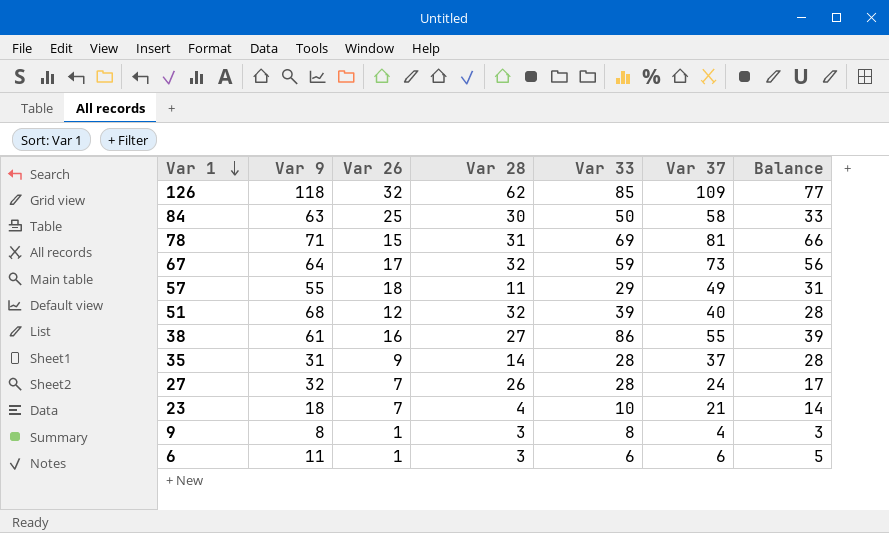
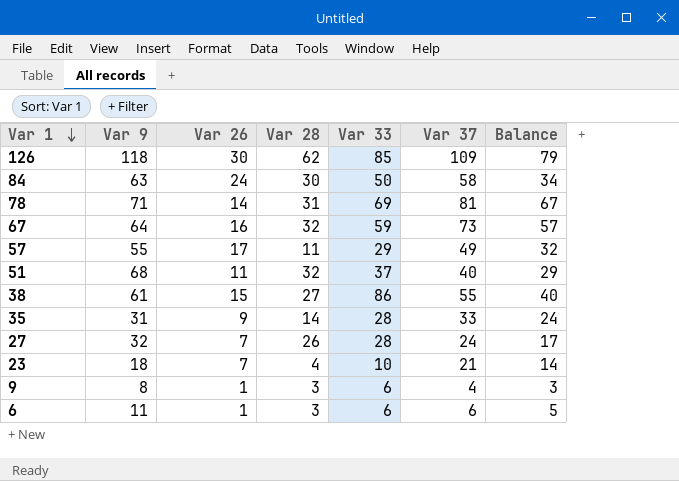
126 | Var 26: 32 -> 30
126 | Balance: 77 -> 79
84 | Var 26: 25 -> 24
84 | Balance: 33 -> 34
78 | Var 26: 15 -> 14
78 | Balance: 66 -> 67
67 | Var 26: 17 -> 16
67 | Balance: 56 -> 57
57 | Var 26: 18 -> 17
57 | Balance: 31 -> 32
51 | Var 26: 12 -> 11
51 | Var 33: 39 -> 37
51 | Balance: 28 -> 29
38 | Var 26: 16 -> 15
38 | Balance: 39 -> 40
35 | Var 37: 37 -> 33
35 | Balance: 28 -> 24
9 | Var 33: 8 -> 6

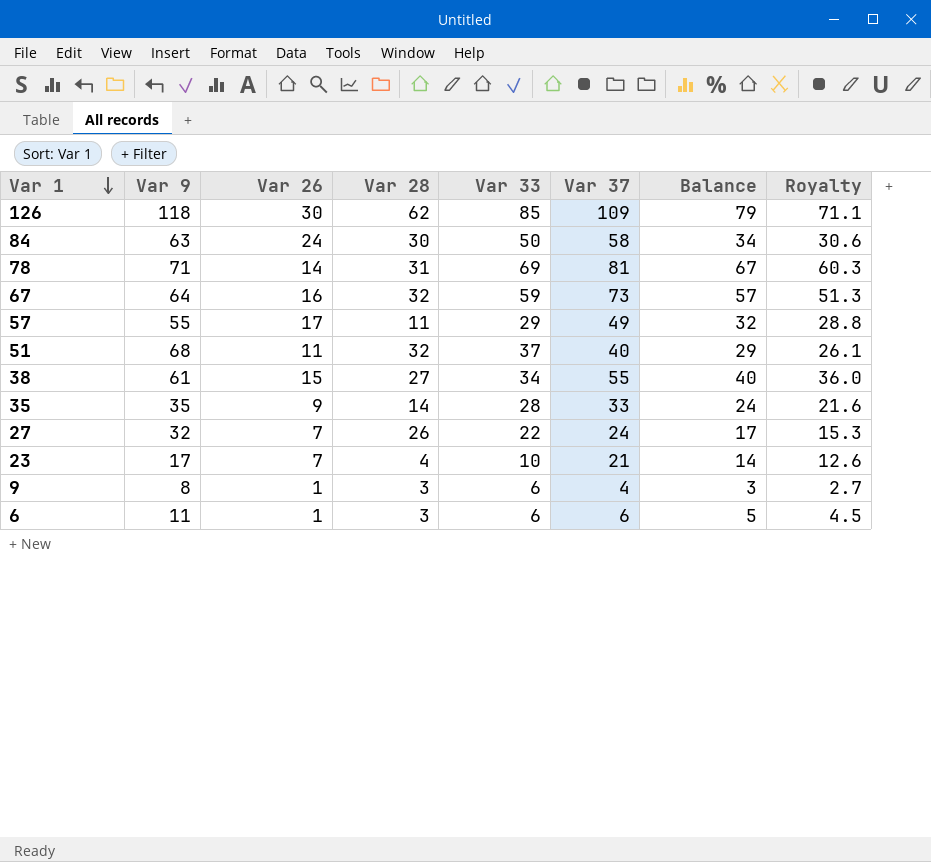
column Royalty | formula: none -> [Balance] * 0.9
38 | Var 33: 86 -> 34
35 | Var 9: 31 -> 35
27 | Var 33: 28 -> 22
23 | Var 9: 18 -> 17

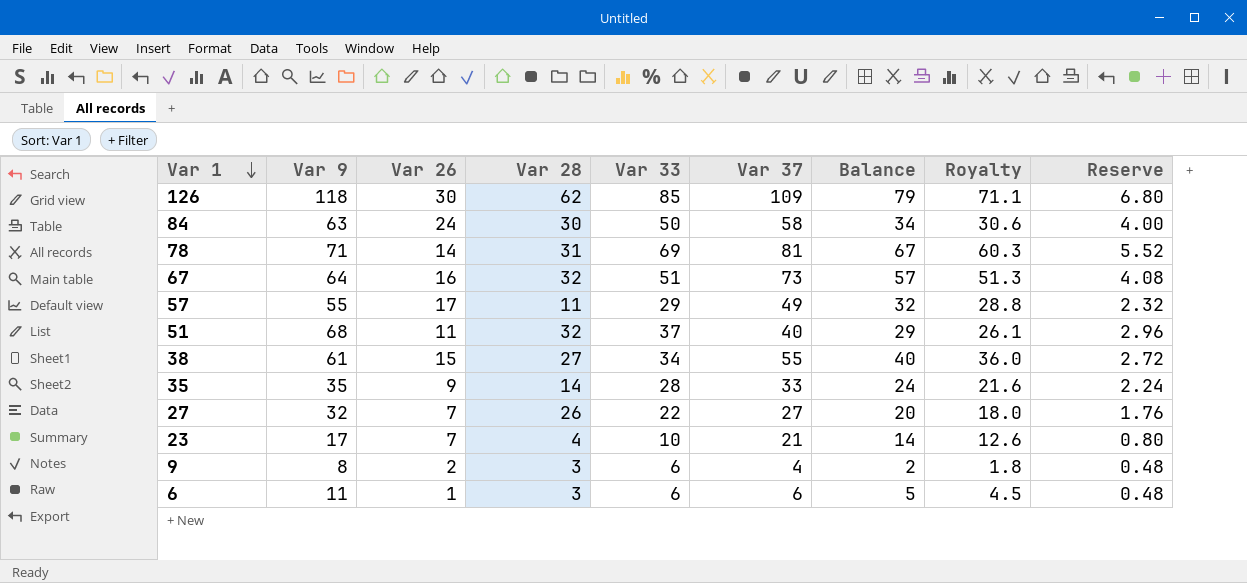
column Reserve | formula: none -> [Var 33] * 0.08
67 | Var 33: 59 -> 51
27 | Var 37: 24 -> 27
27 | Balance: 17 -> 20
27 | Royalty: 15.3 -> 18.0
9 | Var 26: 1 -> 2
9 | Balance: 3 -> 2
9 | Royalty: 2.7 -> 1.8

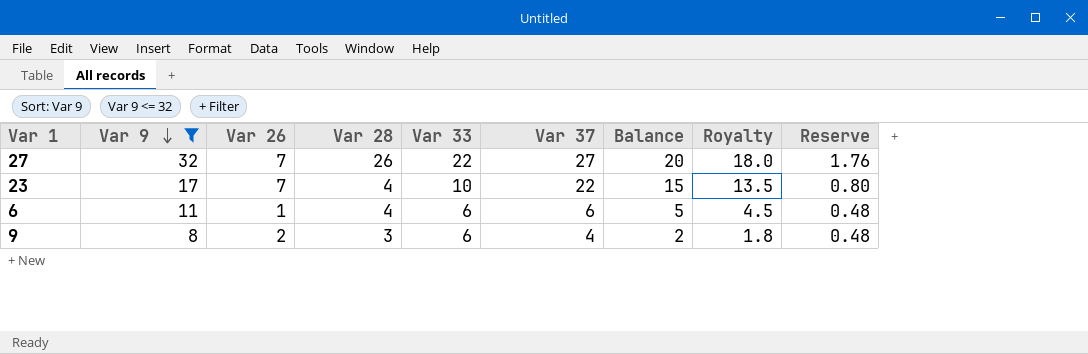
filter: none -> Var 9 <= 32
row order: Var 1 descending -> Var 9 descending
23 | Var 37: 21 -> 22
23 | Balance: 14 -> 15
23 | Royalty: 12.6 -> 13.5
6 | Var 28: 3 -> 4

